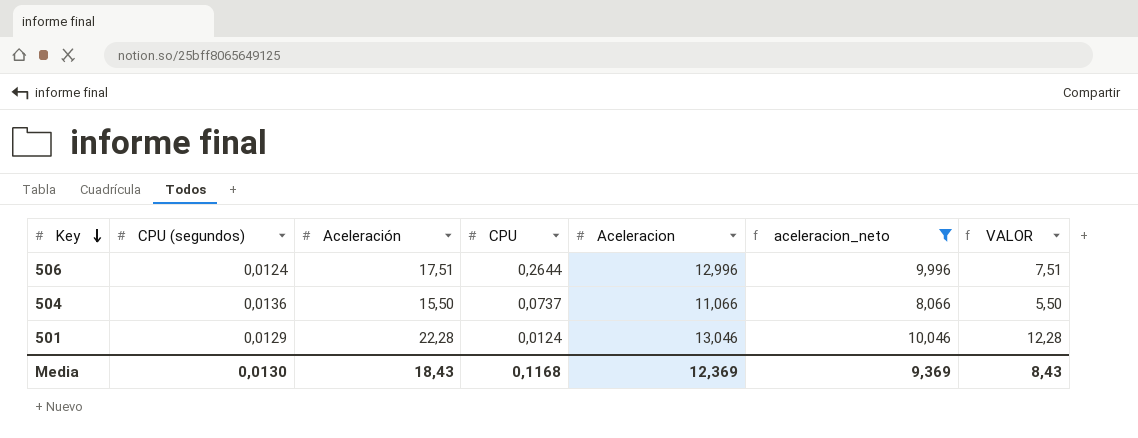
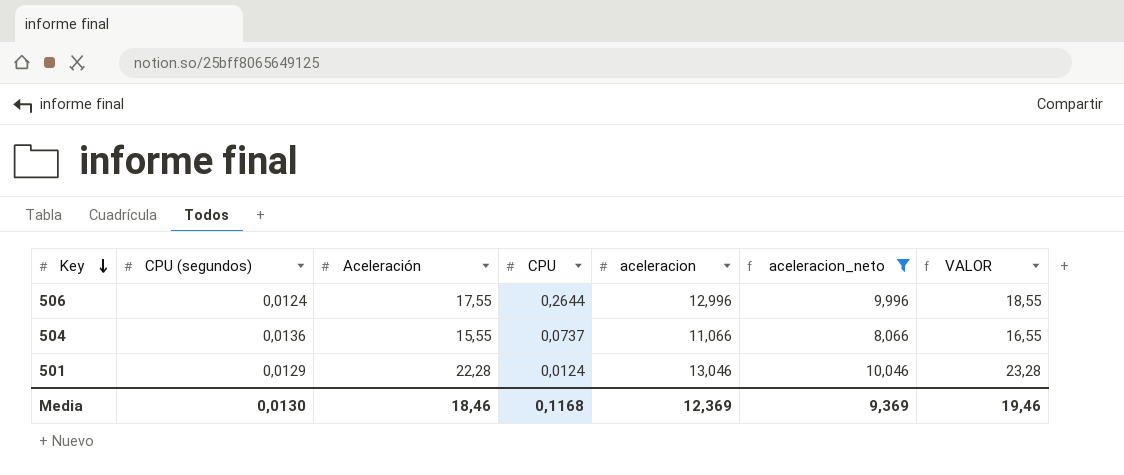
column name: Aceleracion -> aceleracion
column VALOR | formula: [Aceleración] - 10 -> [Aceleración] + 1
506 | Aceleración: 17,51 -> 17,55
504 | Aceleración: 15,50 -> 15,55
Media | Aceleración: 18,43 -> 18,46
Media | VALOR: 8,43 -> 19,46

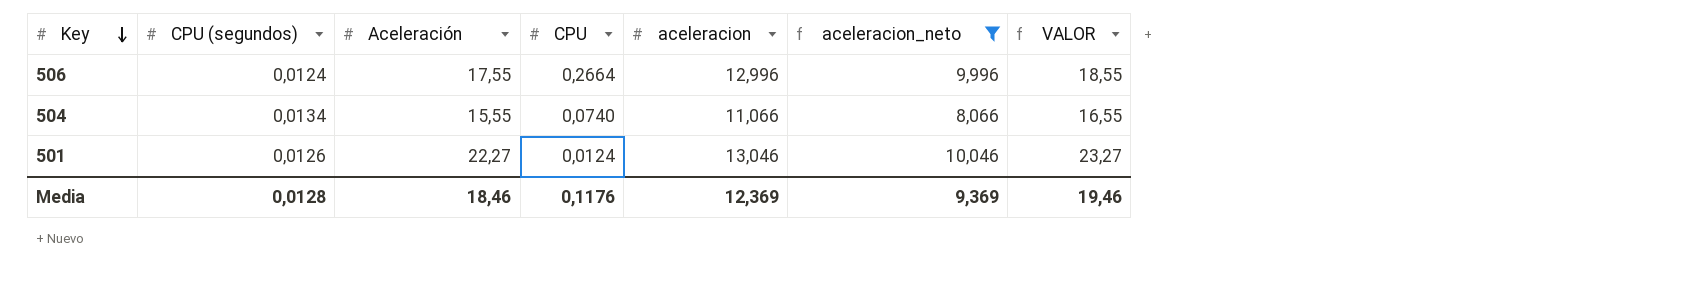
506 | CPU: 0,2644 -> 0,2664
504 | CPU (segundos): 0,0136 -> 0,0134
504 | CPU: 0,0737 -> 0,0740
501 | CPU (segundos): 0,0129 -> 0,0126
501 | Aceleración: 22,28 -> 22,27
501 | VALOR: 23,28 -> 23,27
Media | CPU (segundos): 0,0130 -> 0,0128
Media | CPU: 0,1168 -> 0,1176

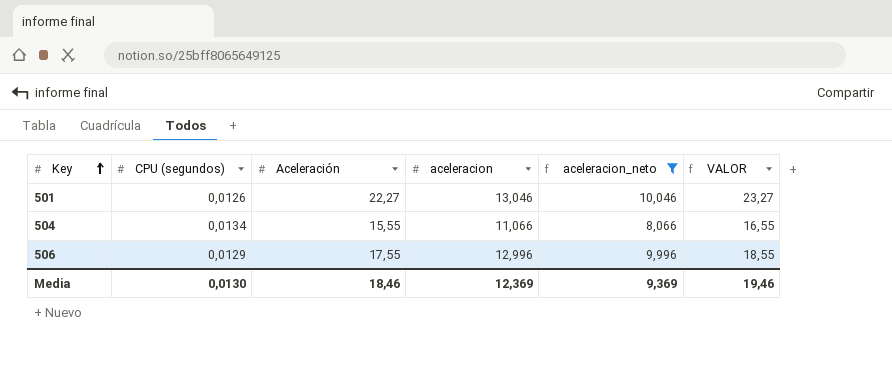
row order: Key descending -> Key ascending
column CPU | position: 4 -> none
506 | CPU (segundos): 0,0124 -> 0,0129
Media | CPU (segundos): 0,0128 -> 0,0130

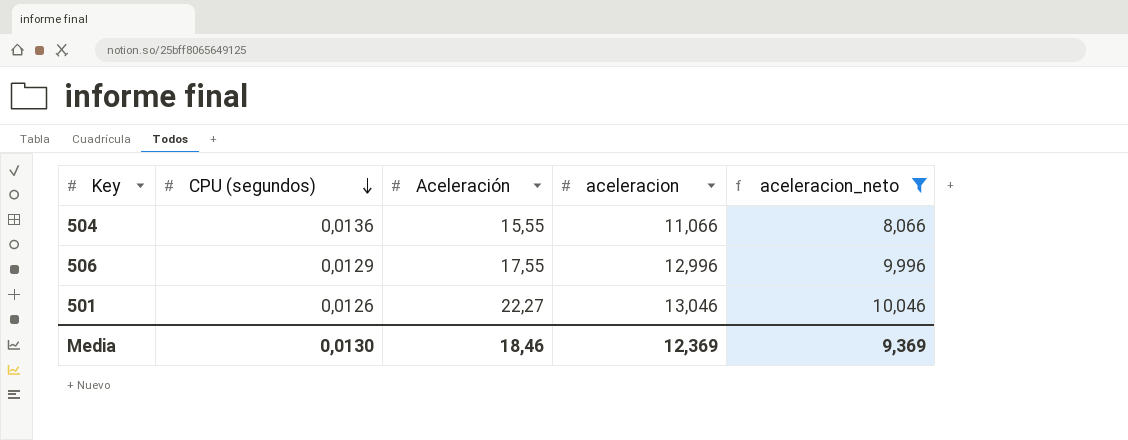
row order: Key ascending -> CPU (segundos) descending
column VALOR | formula: [Aceleración] + 1 -> none
504 | CPU (segundos): 0,0134 -> 0,0136

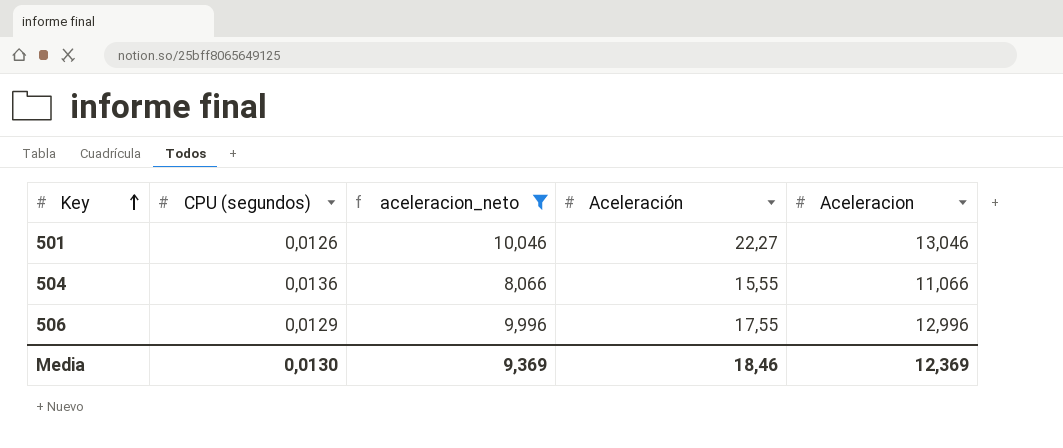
row order: CPU (segundos) descending -> Key ascending
column aceleracion_neto | position: 5 -> 3
column name: aceleracion -> Aceleracion

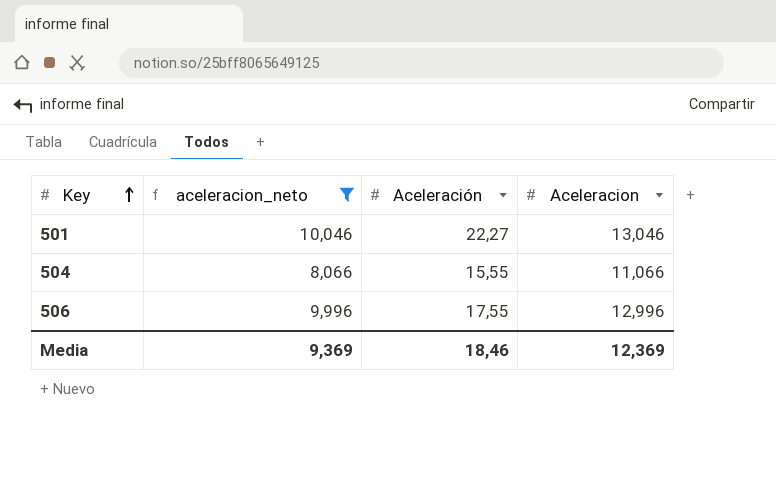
column CPU (segundos) | position: 2 -> none

